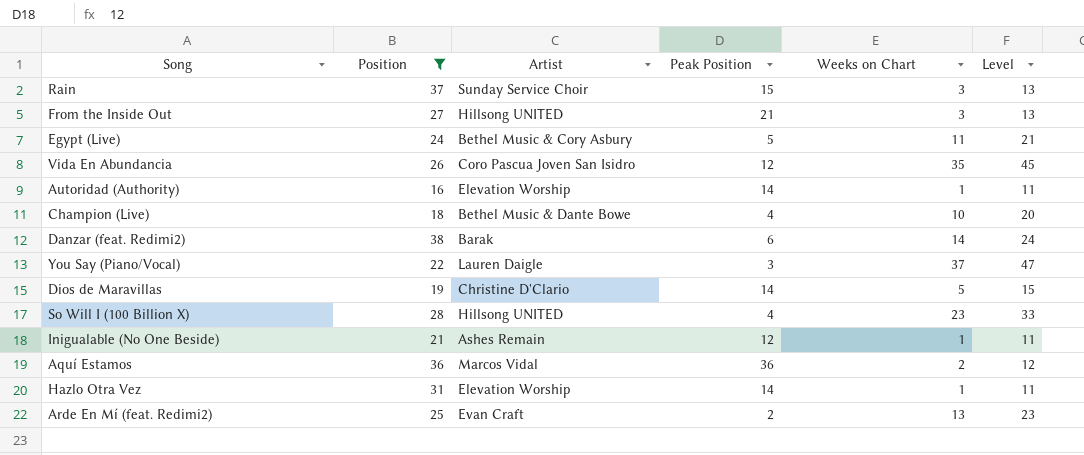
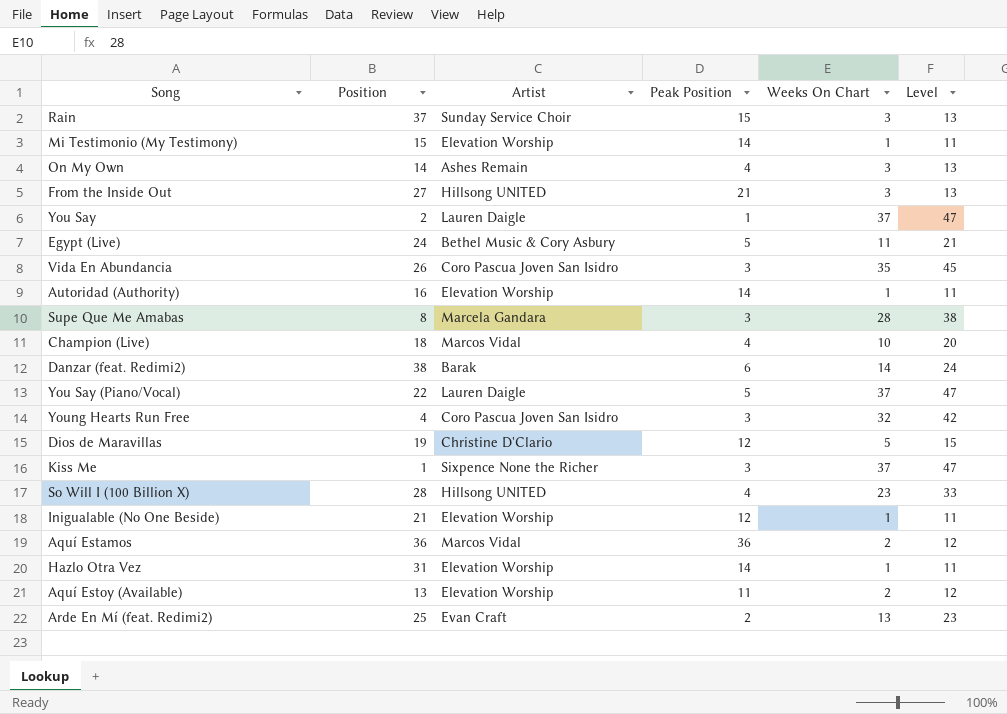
filter: Position >= 16 -> none
column name: Weeks on Chart -> Weeks On Chart
Vida En Abundancia | Peak Position: 12 -> 3
Champion (Live) | Artist: Bethel Music & Dante Bowe -> Marcos Vidal
You Say (Piano/Vocal) | Peak Position: 3 -> 5
Dios de Maravillas | Peak Position: 14 -> 12
Inigualable (No One Beside) | Artist: Ashes Remain -> Elevation Worship

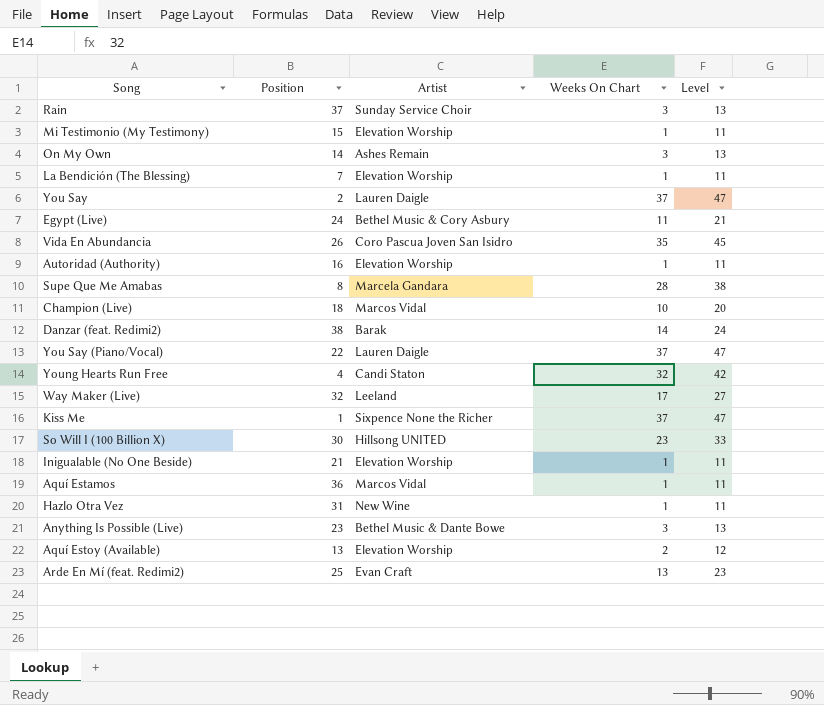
column Peak Position | position: 4 -> none
row From the Inside Out: 27 | Hillsong UNITED | 21 | 3 | 13 -> none
row Dios de Maravillas: 19 | Christine D'Clario | 12 | 5 | 15 -> none
row La Bendición (The Blessing): none -> 7 | Elevation Worship | 1 | 11
Young Hearts Run Free | Artist: Coro Pascua Joven San Isidro -> Candi Staton
row Way Maker (Live): none -> 32 | Leeland | 17 | 27
So Will I (100 Billion X) | Position: 28 -> 30
Aquí Estamos | Weeks On Chart: 2 -> 1
Aquí Estamos | Level: 12 -> 11
Hazlo Otra Vez | Artist: Elevation Worship -> New Wine
row Anything Is Possible (Live): none -> 23 | Bethel Music & Dante Bowe | 3 | 13

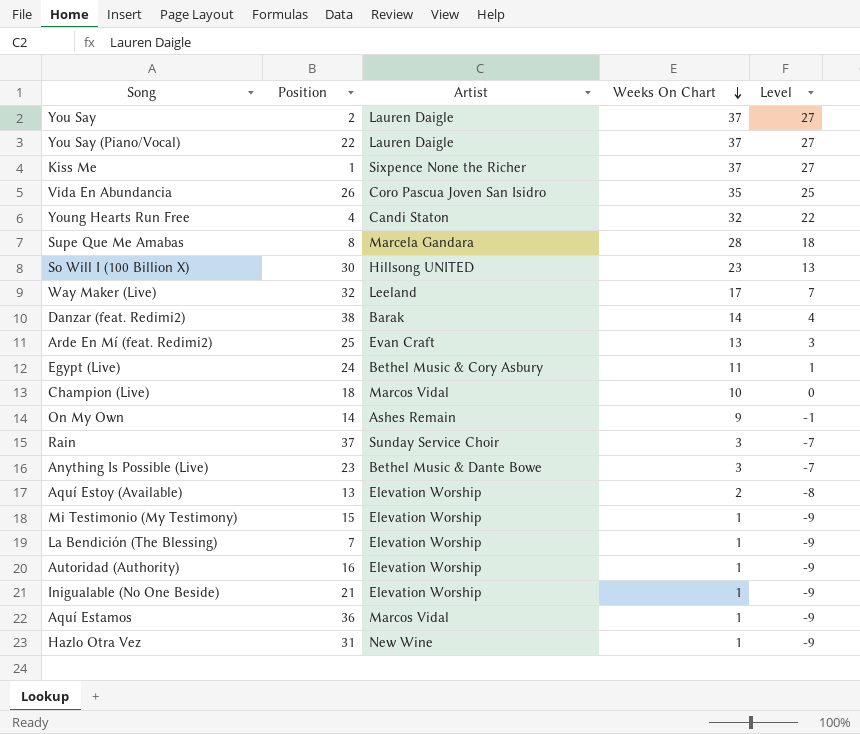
row order: none -> Weeks On Chart descending
column Level | formula: [Weeks On Chart] + 10 -> [Weeks On Chart] - 10
On My Own | Weeks On Chart: 3 -> 9

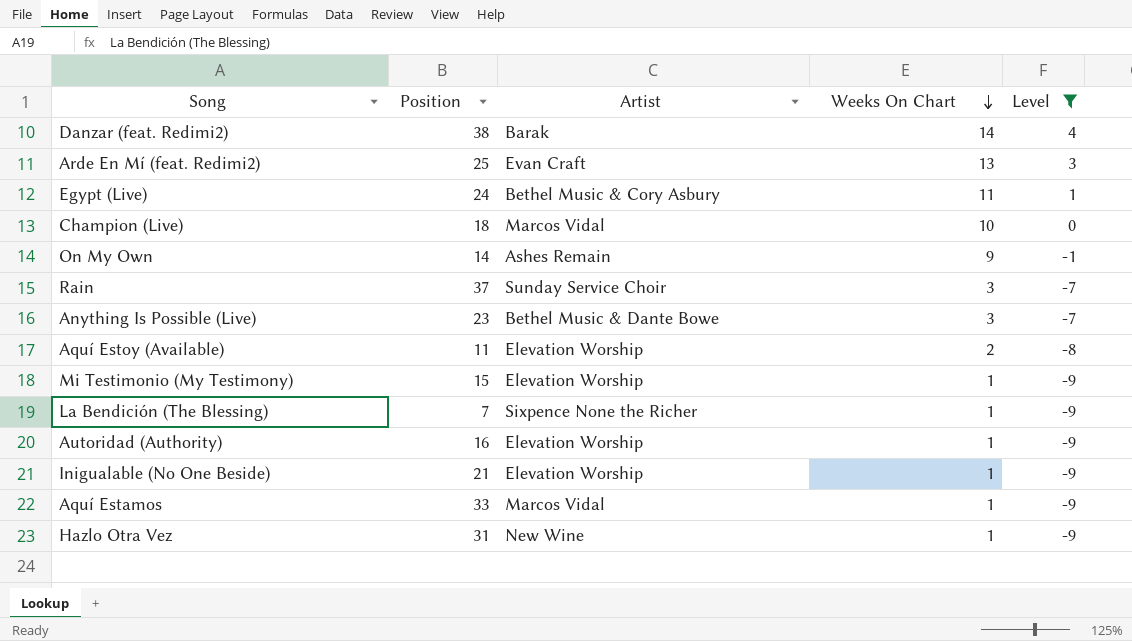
filter: none -> Level <= 4
Aquí Estoy (Available) | Position: 13 -> 11
La Bendición (The Blessing) | Artist: Elevation Worship -> Sixpence None the Richer
Aquí Estamos | Position: 36 -> 33

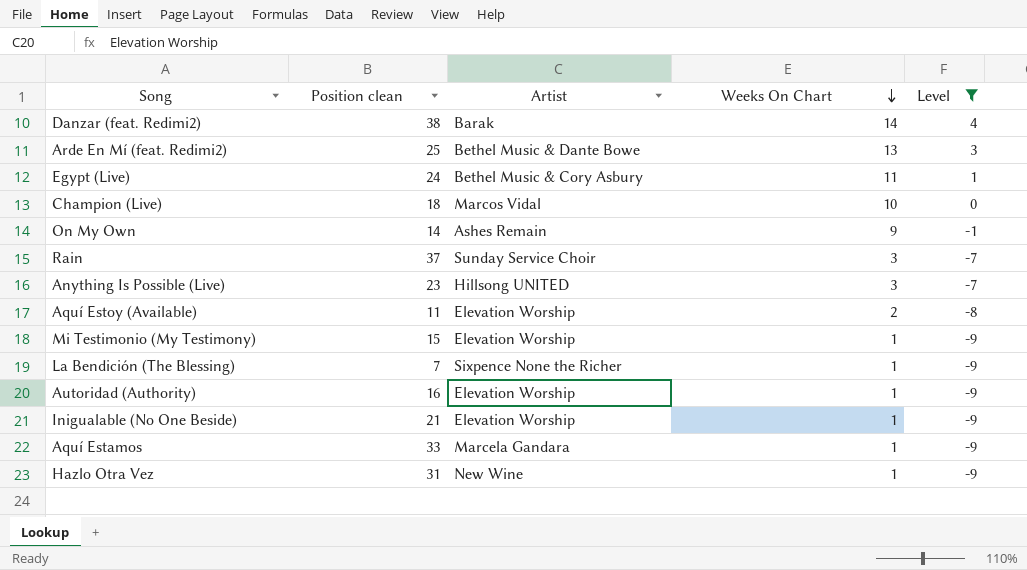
column name: Position -> Position clean
Arde En Mí (feat. Redimi2) | Artist: Evan Craft -> Bethel Music & Dante Bowe
Anything Is Possible (Live) | Artist: Bethel Music & Dante Bowe -> Hillsong UNITED
Aquí Estamos | Artist: Marcos Vidal -> Marcela Gandara

